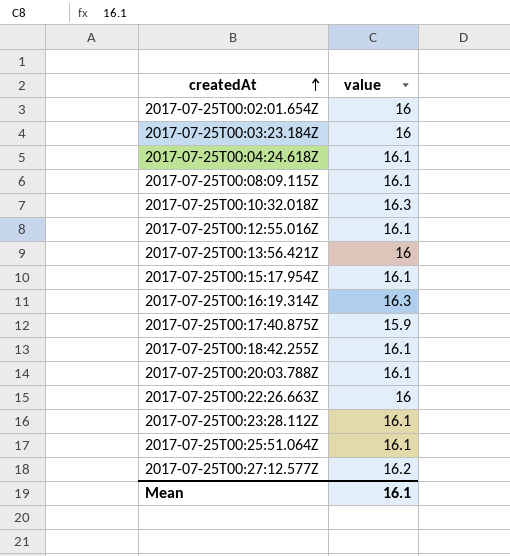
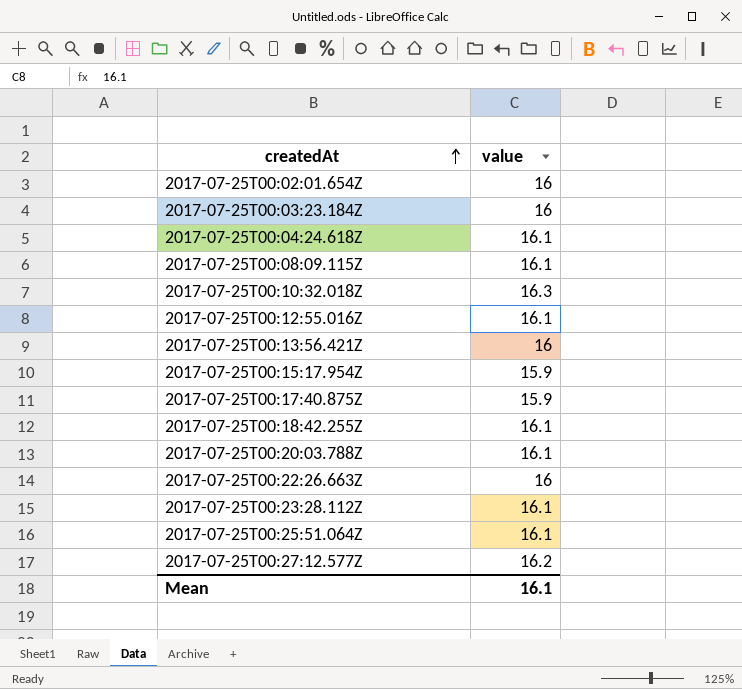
row 2017-07-25T00:16:19.314Z: 16.3 -> none
2017-07-25T00:15:17.954Z | value: 16.1 -> 15.9

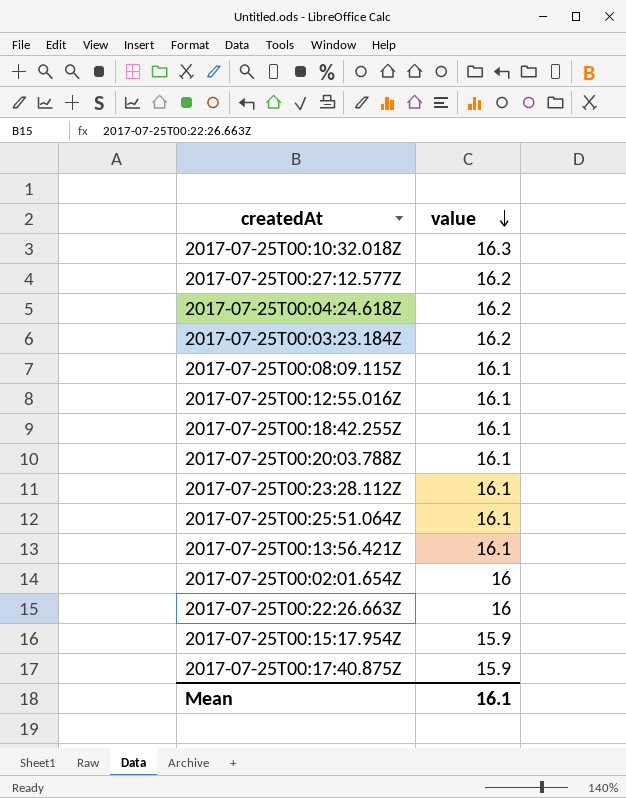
row order: createdAt ascending -> value descending
2017-07-25T00:04:24.618Z | value: 16.1 -> 16.2
2017-07-25T00:03:23.184Z | value: 16 -> 16.2
2017-07-25T00:13:56.421Z | value: 16 -> 16.1

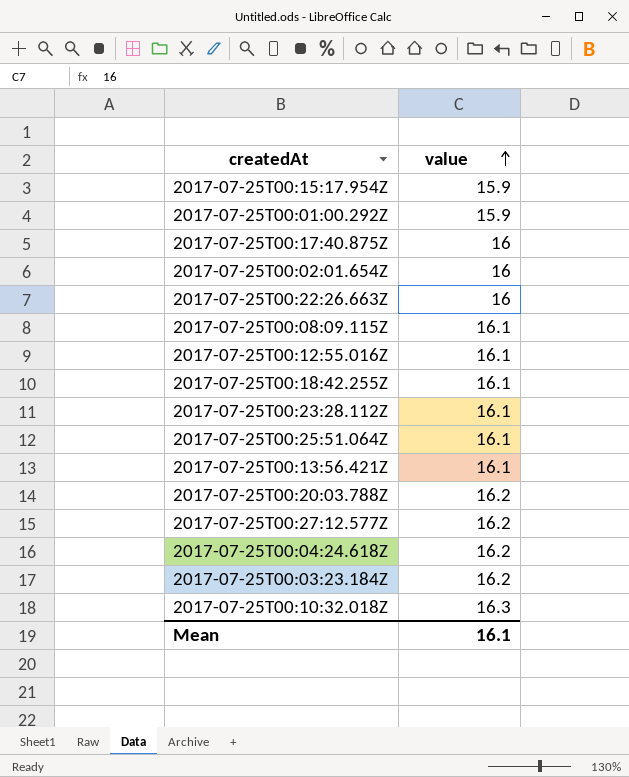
row order: value descending -> value ascending
row 2017-07-25T00:01:00.292Z: none -> 15.9
2017-07-25T00:17:40.875Z | value: 15.9 -> 16
2017-07-25T00:20:03.788Z | value: 16.1 -> 16.2

